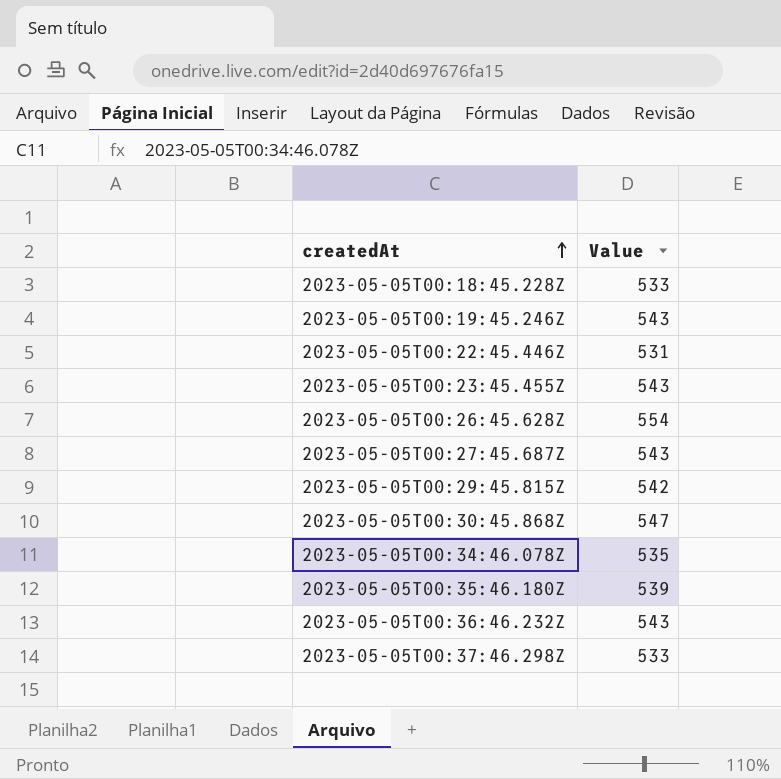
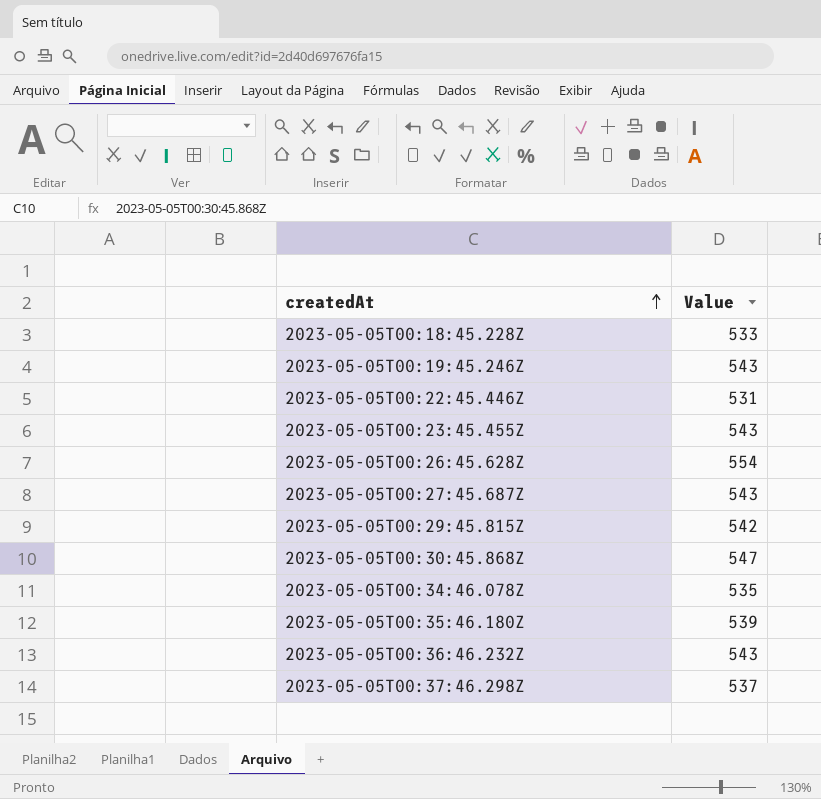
2023-05-05T00:37:46.298Z | Value: 533 -> 537

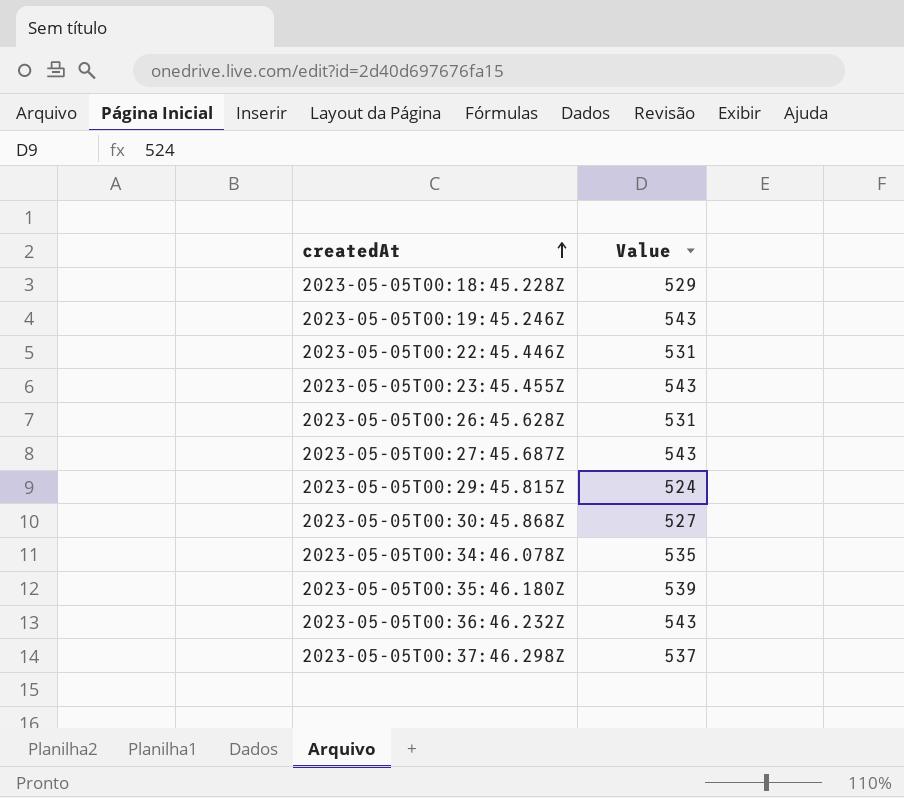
2023-05-05T00:18:45.228Z | Value: 533 -> 529
2023-05-05T00:26:45.628Z | Value: 554 -> 531
2023-05-05T00:29:45.815Z | Value: 542 -> 524
2023-05-05T00:30:45.868Z | Value: 547 -> 527

